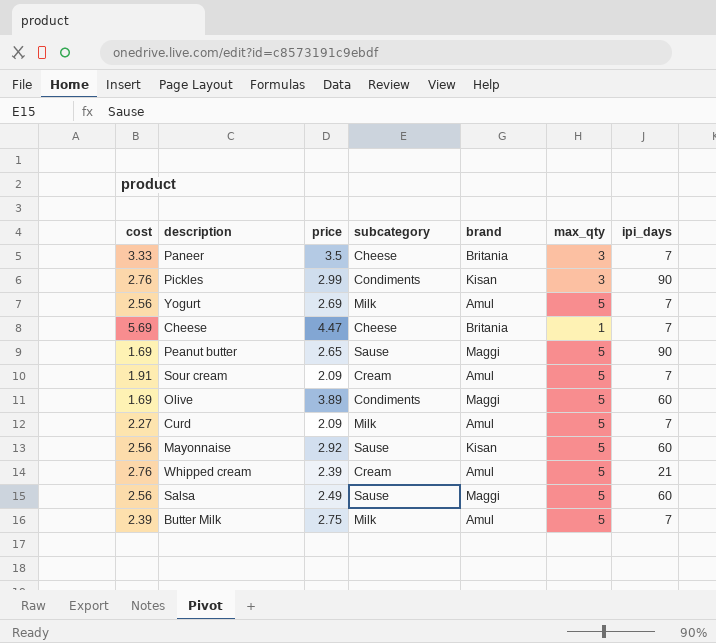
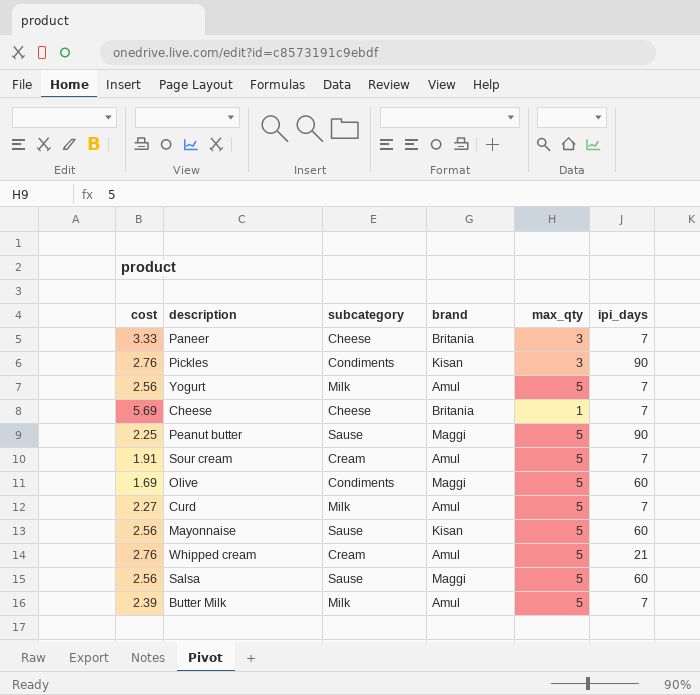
column price | position: 3 -> none
Peanut butter | cost: 1.69 -> 2.25

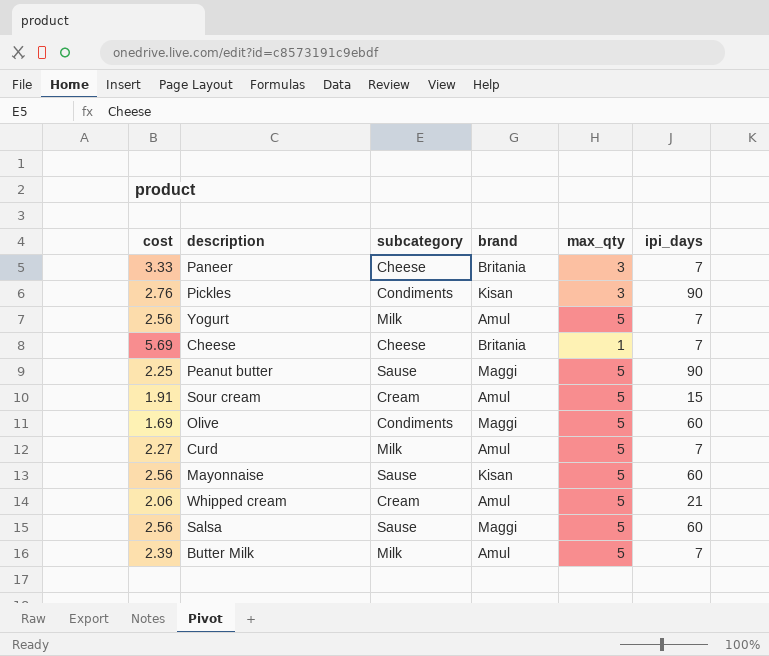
Sour cream | ipi_days: 7 -> 15
Whipped cream | cost: 2.76 -> 2.06

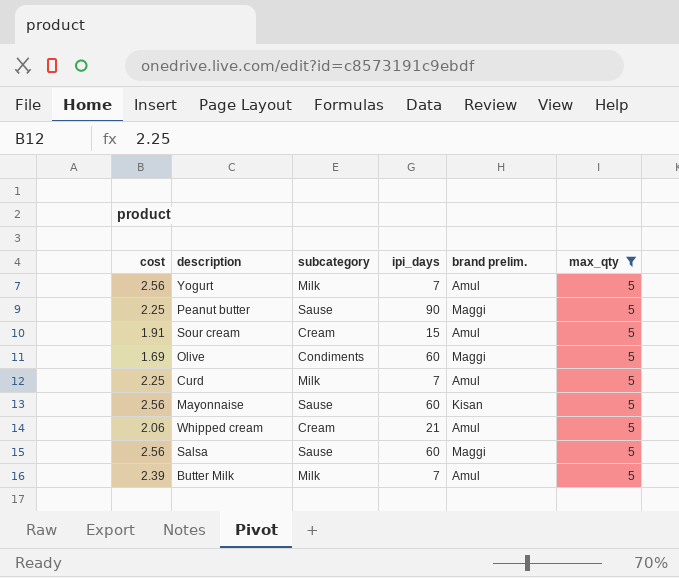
filter: none -> max_qty = 5
column ipi_days | position: 6 -> 4
column name: brand -> brand prelim.
Curd | cost: 2.27 -> 2.25

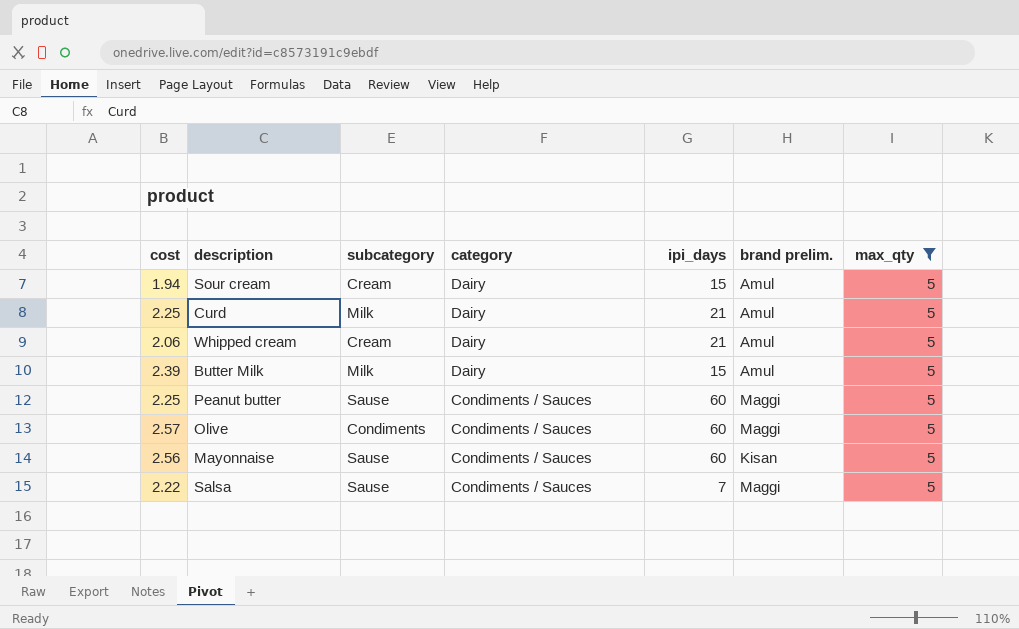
row order: none -> category descending
column category | position: none -> 4
row Yogurt: 2.56 | Milk | 7 | Amul | 5 -> none
Sour cream | cost: 1.91 -> 1.94
Curd | ipi_days: 7 -> 21
Butter Milk | ipi_days: 7 -> 15
Peanut butter | ipi_days: 90 -> 60
Olive | cost: 1.69 -> 2.57
Salsa | cost: 2.56 -> 2.22
Salsa | ipi_days: 60 -> 7

